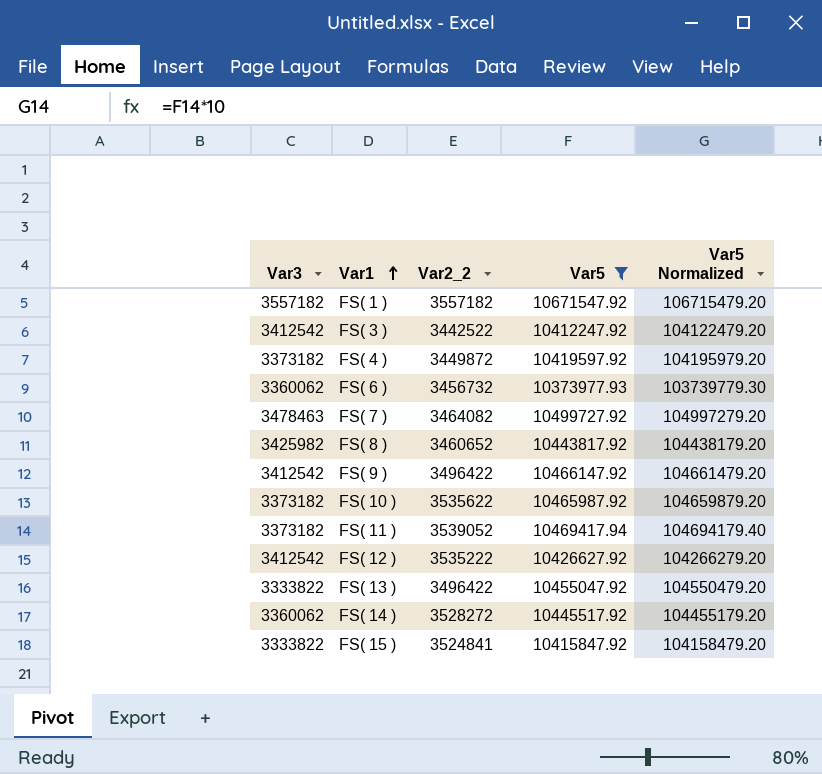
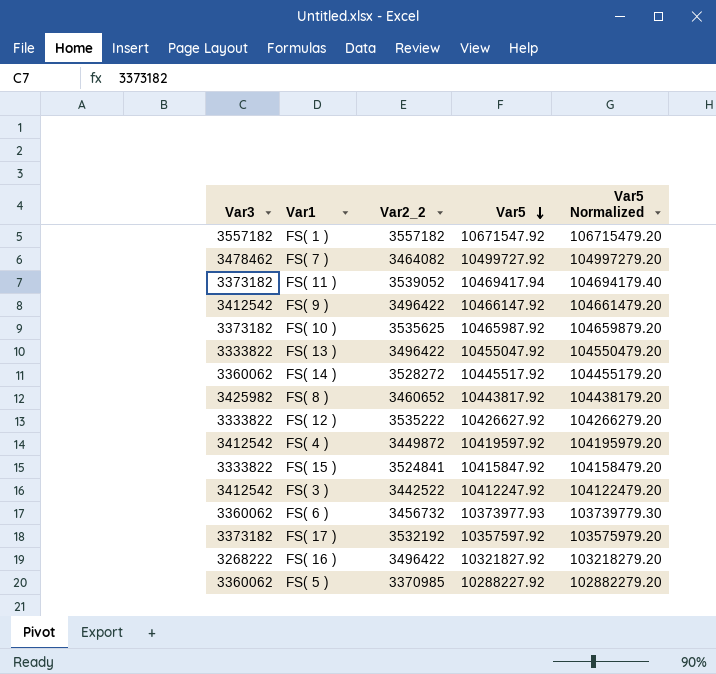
filter: Var5 >= 10373977.93 -> none
row order: Var1 ascending -> Var5 descending
FS( 7 ) | Var3: 3478463 -> 3478462
FS( 10 ) | Var2_2: 3535622 -> 3535625
FS( 12 ) | Var3: 3412542 -> 3333822
FS( 4 ) | Var3: 3373182 -> 3412542

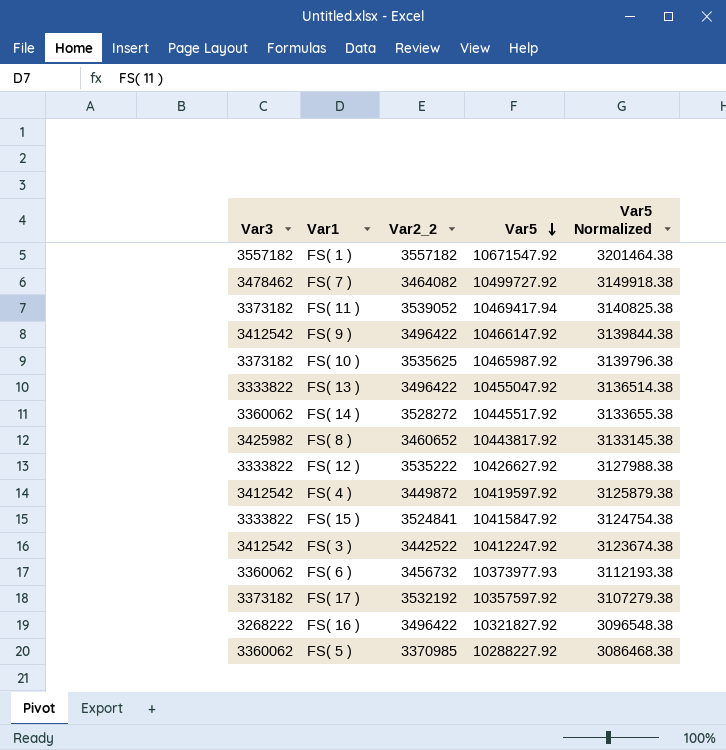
column Var5 Normalized | formula: [Var5] * 10 -> [Var5] * 0.3

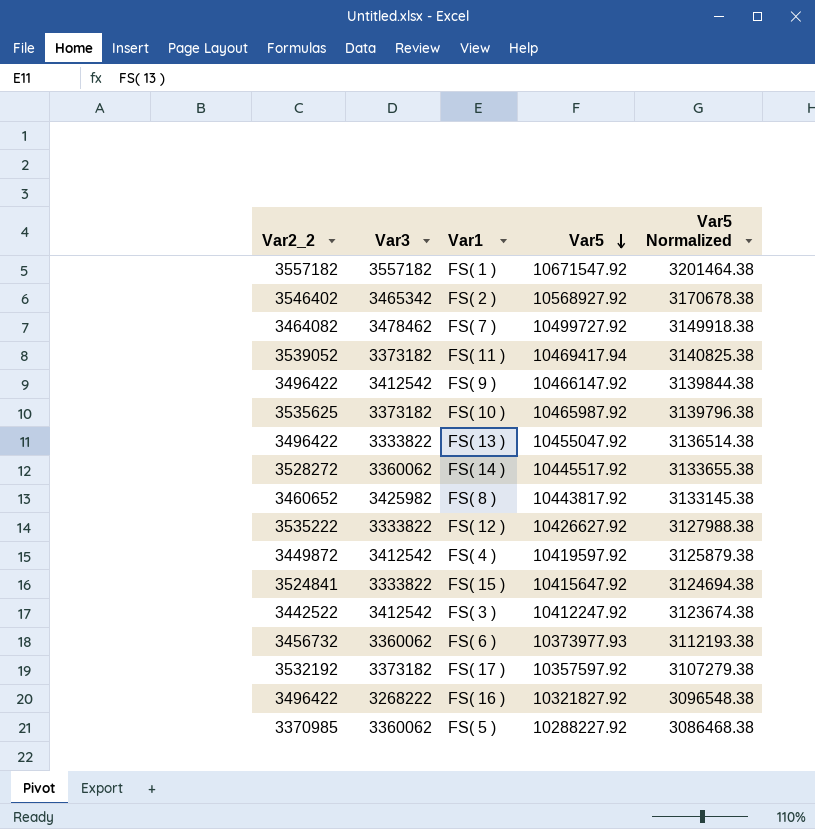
column Var2_2 | position: 3 -> 1
row FS( 2 ): none -> 3546402 | 3465342 | 10568927.92 | 3170678.38
FS( 15 ) | Var5: 10415847.92 -> 10415647.92
FS( 15 ) | Var5 Normalized: 3124754.38 -> 3124694.38

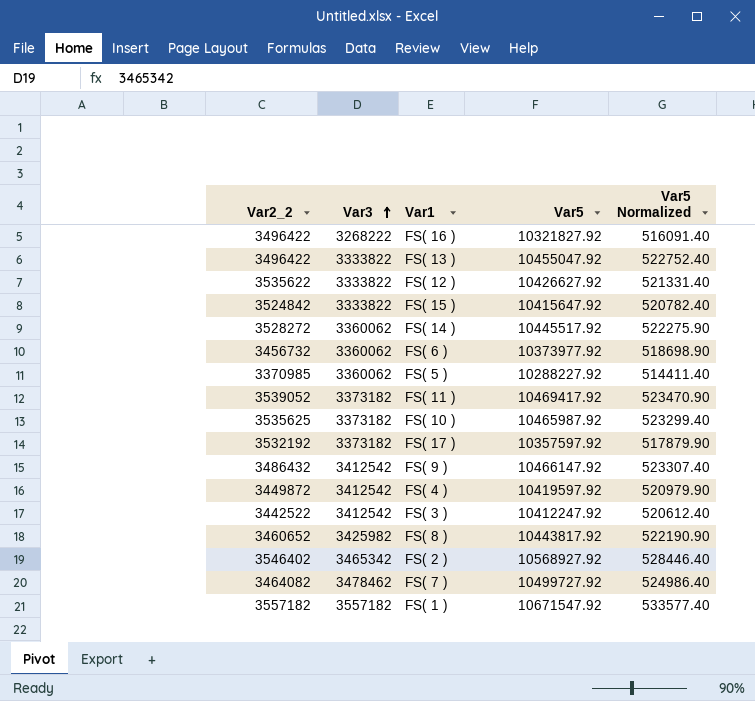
row order: Var5 descending -> Var3 ascending
column Var5 Normalized | formula: [Var5] * 0.3 -> [Var5] * 0.05
FS( 12 ) | Var2_2: 3535222 -> 3535622
FS( 15 ) | Var2_2: 3524841 -> 3524842
FS( 6 ) | Var5: 10373977.93 -> 10373977.92
FS( 11 ) | Var5: 10469417.94 -> 10469417.92
FS( 9 ) | Var2_2: 3496422 -> 3486432

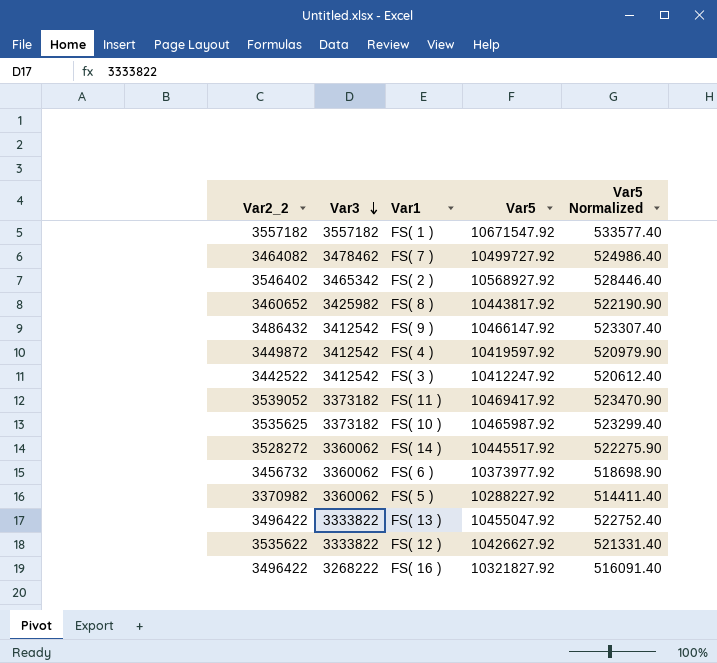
row order: Var3 ascending -> Var3 descending
row FS( 15 ): 3524842 | 3333822 | 10415647.92 | 520782.40 -> none
row FS( 17 ): 3532192 | 3373182 | 10357597.92 | 517879.90 -> none
FS( 5 ) | Var2_2: 3370985 -> 3370982

